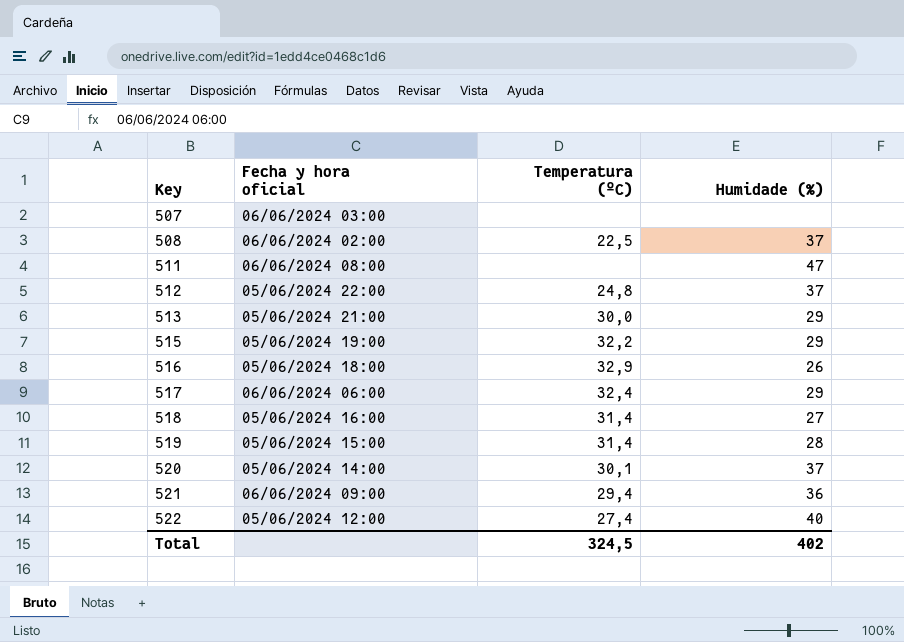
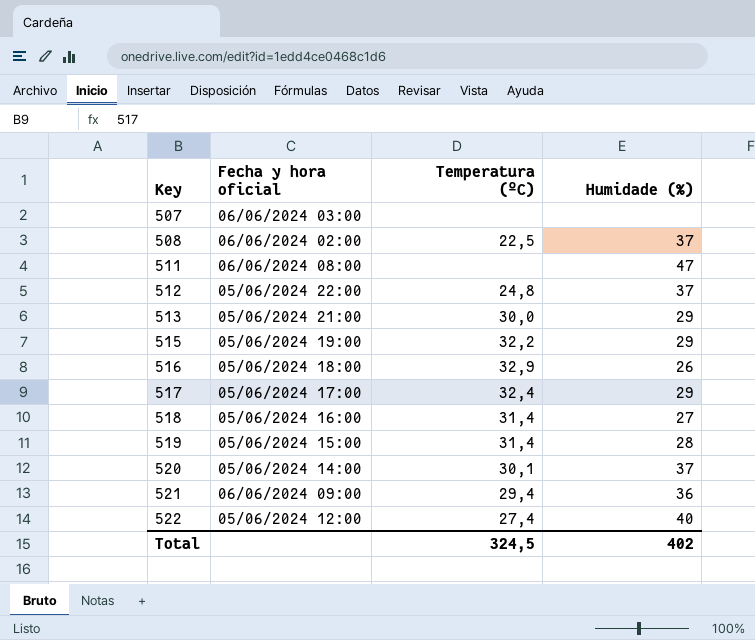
517 | Fecha y hora oficial: 06/06/2024 06:00 -> 05/06/2024 17:00

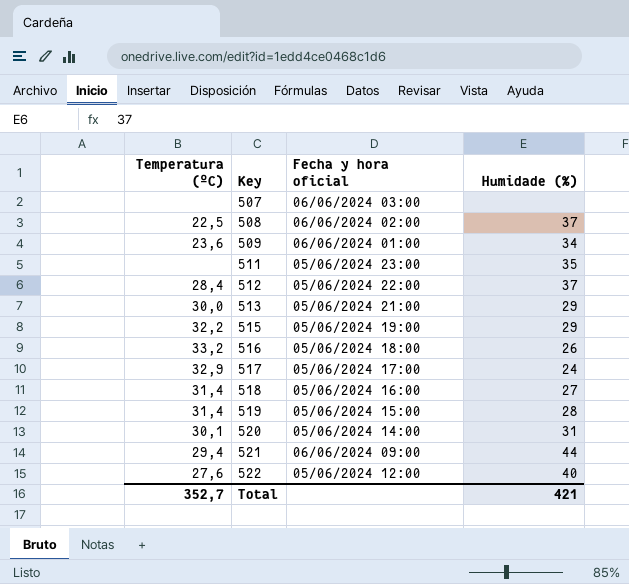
column Temperatura (ºC) | position: 3 -> 1
row 509: none -> 23,6 | 06/06/2024 01:00 | 34
511 | Fecha y hora oficial: 06/06/2024 08:00 -> 05/06/2024 23:00
511 | Humidade (%): 47 -> 35
512 | Temperatura (ºC): 24,8 -> 28,4
516 | Temperatura (ºC): 32,9 -> 33,2
517 | Temperatura (ºC): 32,4 -> 32,9
517 | Humidade (%): 29 -> 24
520 | Humidade (%): 37 -> 31
521 | Humidade (%): 36 -> 44
522 | Temperatura (ºC): 27,4 -> 27,6
Total | Temperatura (ºC): 324,5 -> 352,7
Total | Humidade (%): 402 -> 421

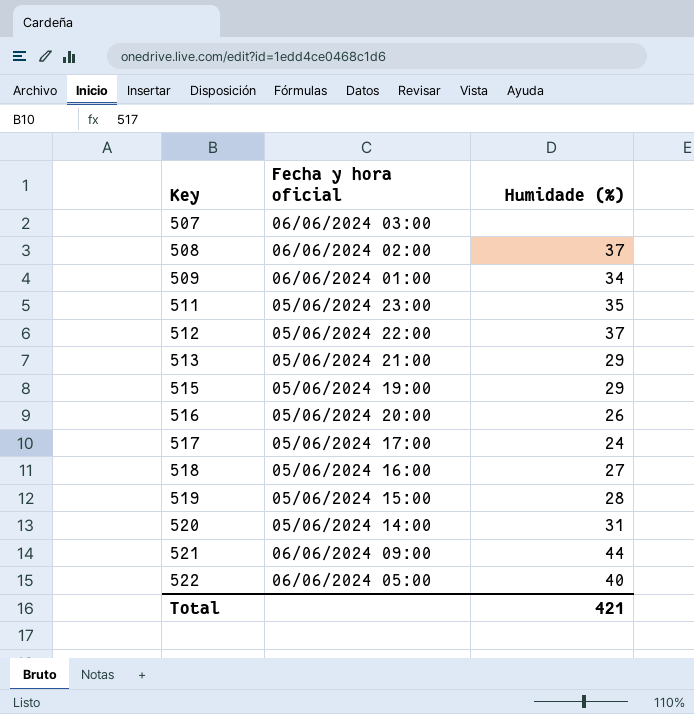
column Temperatura (ºC) | position: 1 -> none
516 | Fecha y hora oficial: 05/06/2024 18:00 -> 05/06/2024 20:00
522 | Fecha y hora oficial: 05/06/2024 12:00 -> 06/06/2024 05:00

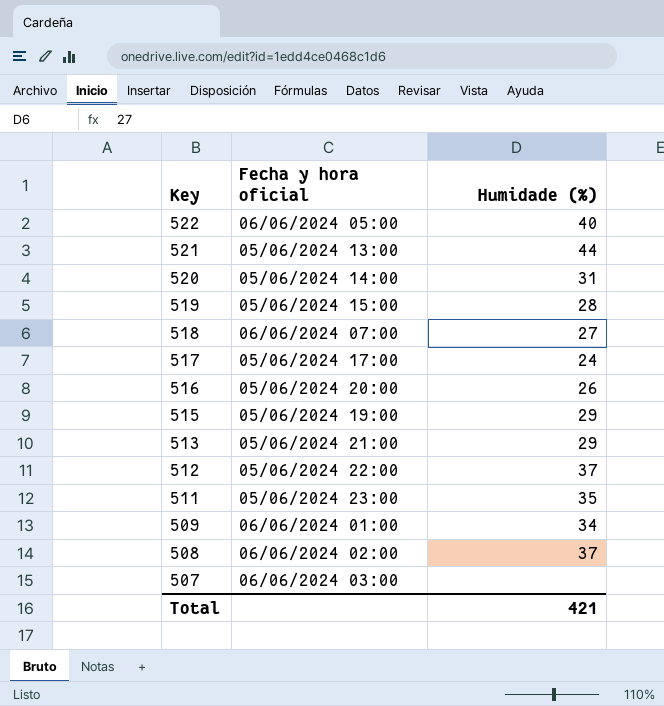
row order: Key ascending -> Key descending
521 | Fecha y hora oficial: 06/06/2024 09:00 -> 05/06/2024 13:00
518 | Fecha y hora oficial: 05/06/2024 16:00 -> 06/06/2024 07:00

